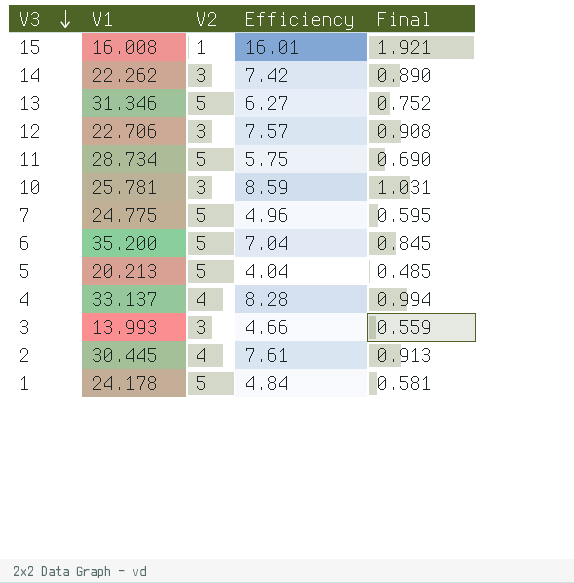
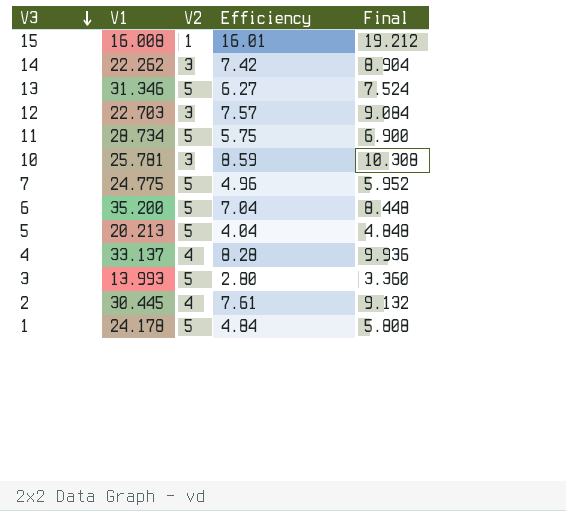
column Final | formula: [Efficiency] * 0.12 -> [Efficiency] * 1.2
12 | V1: 22.706 -> 22.703
3 | V2: 3 -> 5
3 | Efficiency: 4.66 -> 2.80

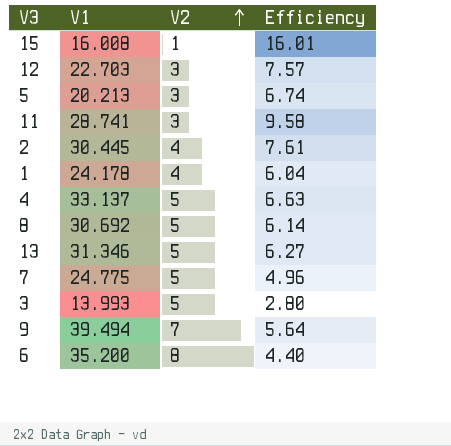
row order: V3 descending -> V2 ascending
column Final | formula: [Efficiency] * 1.2 -> none
row 14: 22.262 | 3 | 7.42 | 8.904 -> none
row 10: 25.781 | 3 | 8.59 | 10.308 -> none
5 | V2: 5 -> 3
5 | Efficiency: 4.04 -> 6.74
11 | V1: 28.734 -> 28.741
11 | V2: 5 -> 3
11 | Efficiency: 5.75 -> 9.58
1 | V2: 5 -> 4
1 | Efficiency: 4.84 -> 6.04
4 | V2: 4 -> 5
4 | Efficiency: 8.28 -> 6.63
row 8: none -> 30.692 | 5 | 6.14
row 9: none -> 39.494 | 7 | 5.64
6 | V2: 5 -> 8
6 | Efficiency: 7.04 -> 4.40

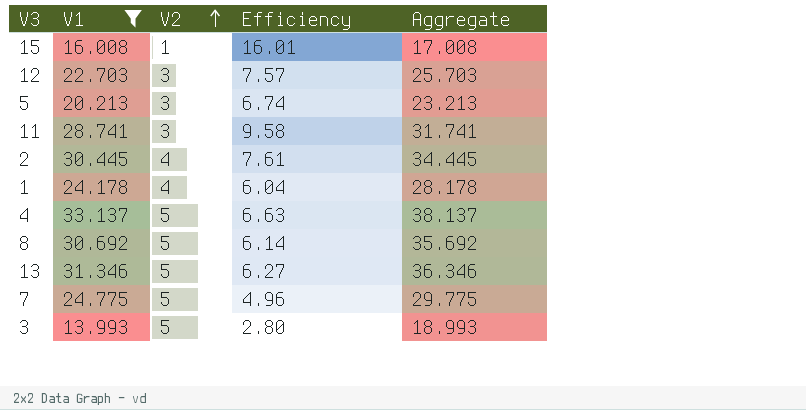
filter: none -> V1 <= 33.137
column Aggregate | formula: none -> [V1] + [V2]

